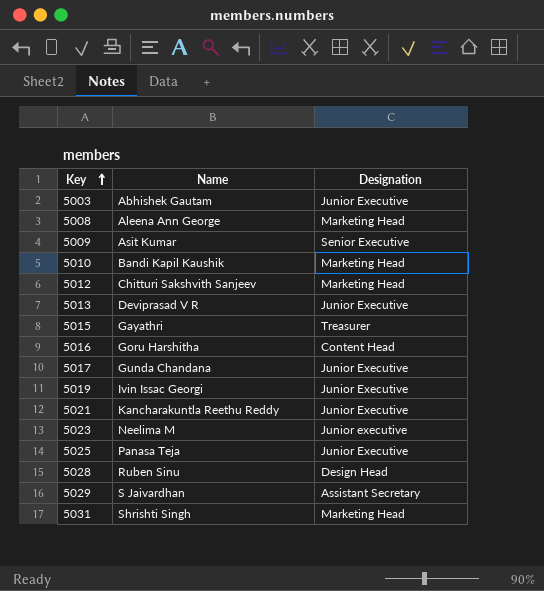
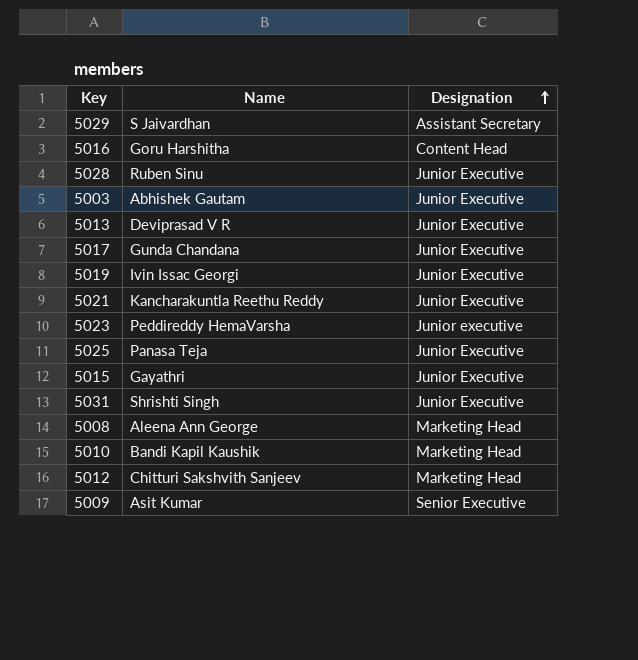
row order: Key ascending -> Designation ascending
5028 | Designation: Design Head -> Junior Executive
5023 | Name: Neelima M -> Peddireddy HemaVarsha
5015 | Designation: Treasurer -> Junior Executive
5031 | Designation: Marketing Head -> Junior Executive

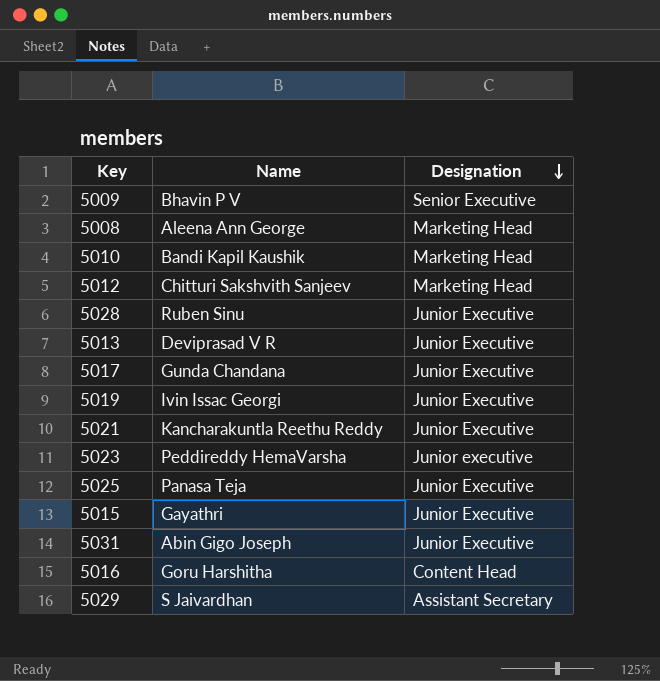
row order: Designation ascending -> Designation descending
row 5003: Abhishek Gautam | Junior Executive -> none
5009 | Name: Asit Kumar -> Bhavin P V
5031 | Name: Shrishti Singh -> Abin Gigo Joseph

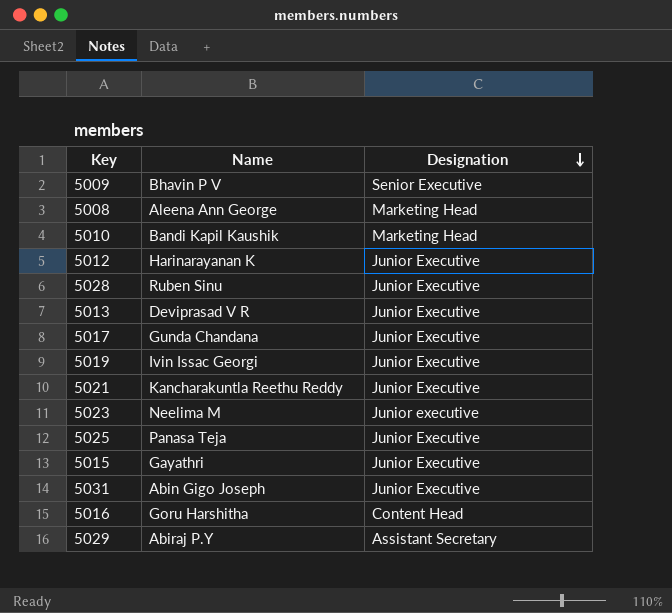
5012 | Name: Chitturi Sakshvith Sanjeev -> Harinarayanan K
5012 | Designation: Marketing Head -> Junior Executive
5023 | Name: Peddireddy HemaVarsha -> Neelima M
5029 | Name: S Jaivardhan -> Abiraj P.Y

